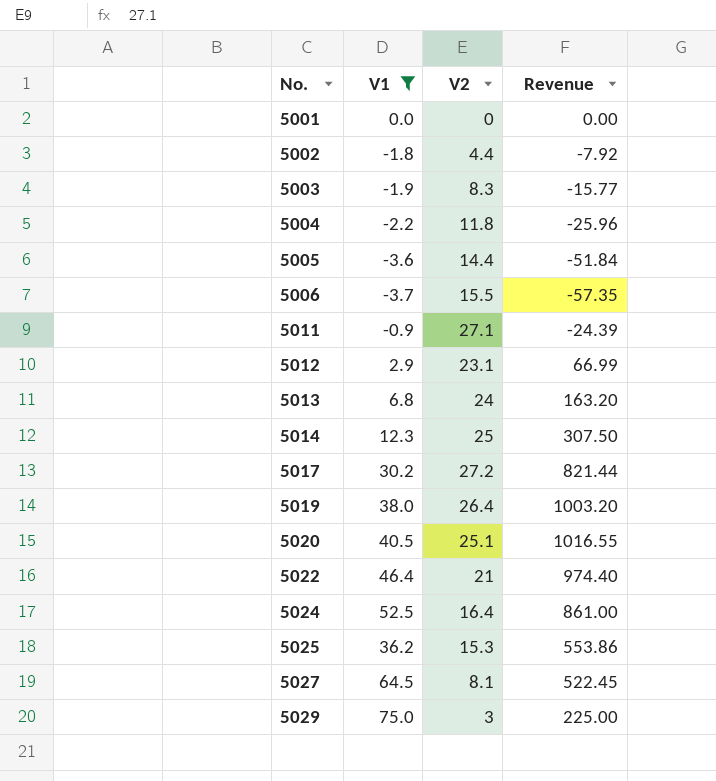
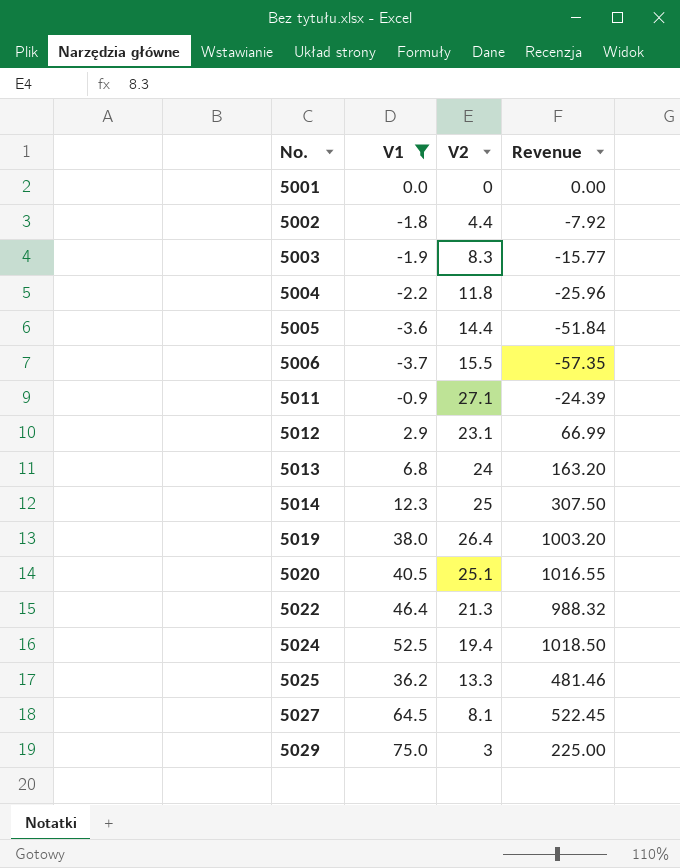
row 5017: 30.2 | 27.2 | 821.44 -> none
5022 | V2: 21 -> 21.3
5022 | Revenue: 974.40 -> 988.32
5024 | V2: 16.4 -> 19.4
5024 | Revenue: 861.00 -> 1018.50
5025 | V2: 15.3 -> 13.3
5025 | Revenue: 553.86 -> 481.46

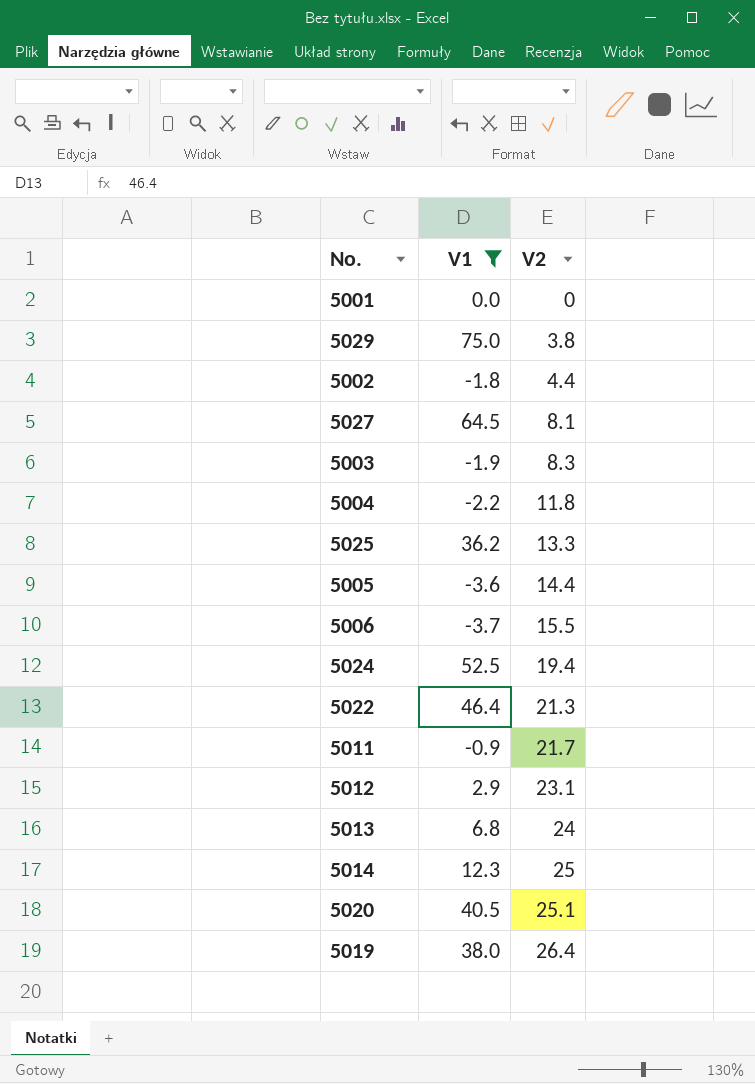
row order: No. ascending -> V2 ascending
column Revenue | formula: [V1] * [V2] -> none
5029 | V2: 3 -> 3.8
5011 | V2: 27.1 -> 21.7

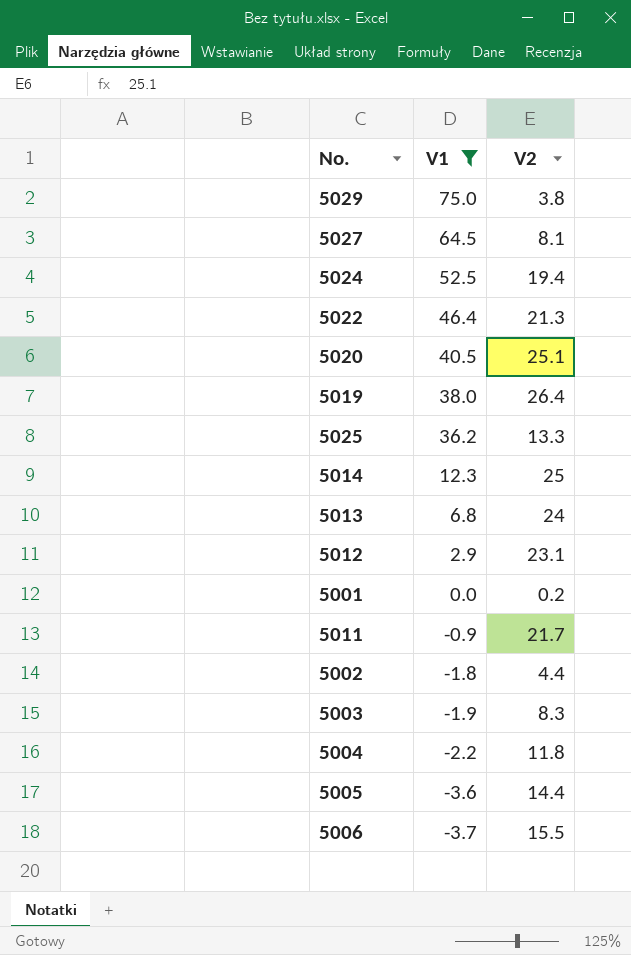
row order: V2 ascending -> V1 descending
5001 | V2: 0 -> 0.2

